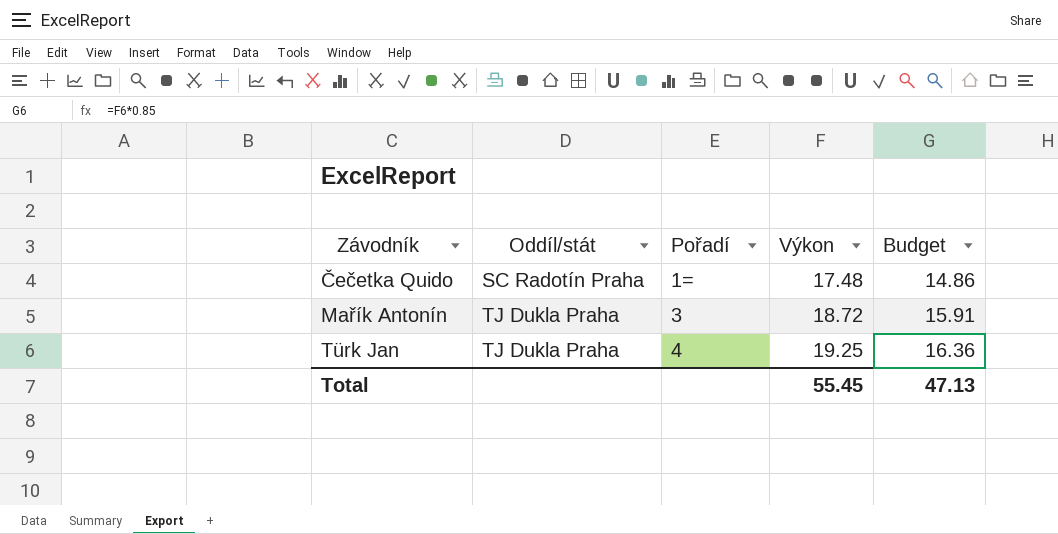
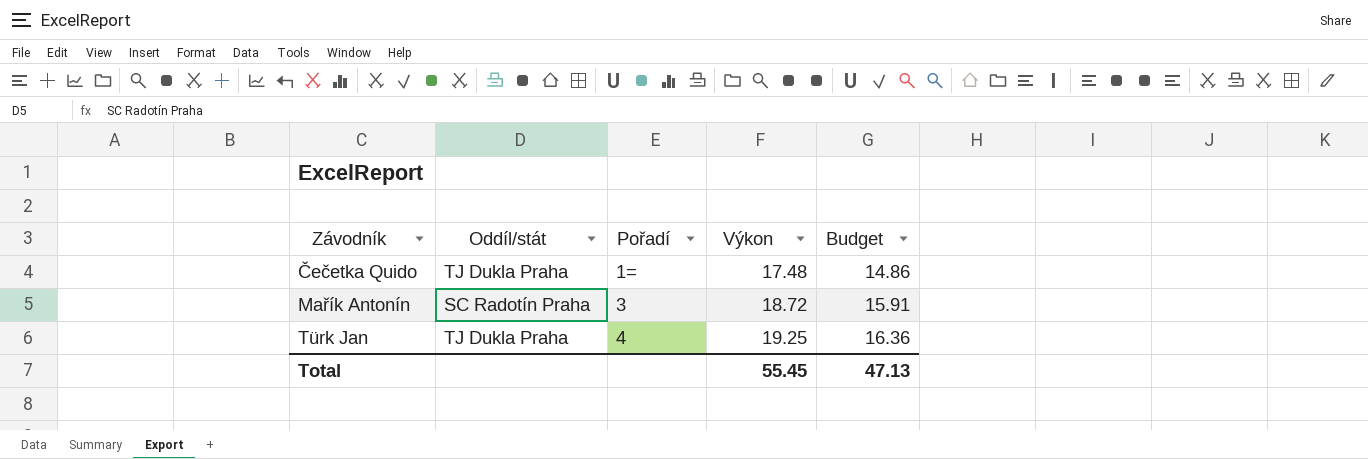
Čečetka Quido | Oddíl/stát: SC Radotín Praha -> TJ Dukla Praha
Mařík Antonín | Oddíl/stát: TJ Dukla Praha -> SC Radotín Praha

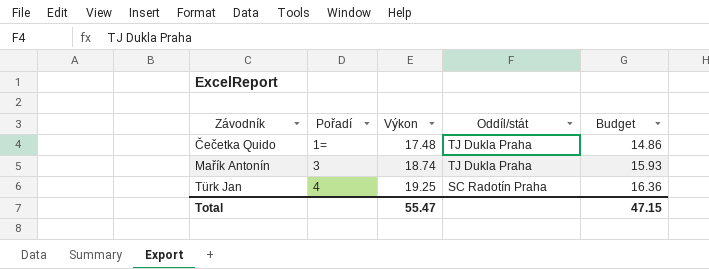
column Oddíl/stát | position: 2 -> 4
Mařík Antonín | Výkon: 18.72 -> 18.74
Mařík Antonín | Oddíl/stát: SC Radotín Praha -> TJ Dukla Praha
Mařík Antonín | Budget: 15.91 -> 15.93
Türk Jan | Oddíl/stát: TJ Dukla Praha -> SC Radotín Praha
Total | Výkon: 55.45 -> 55.47
Total | Budget: 47.13 -> 47.15

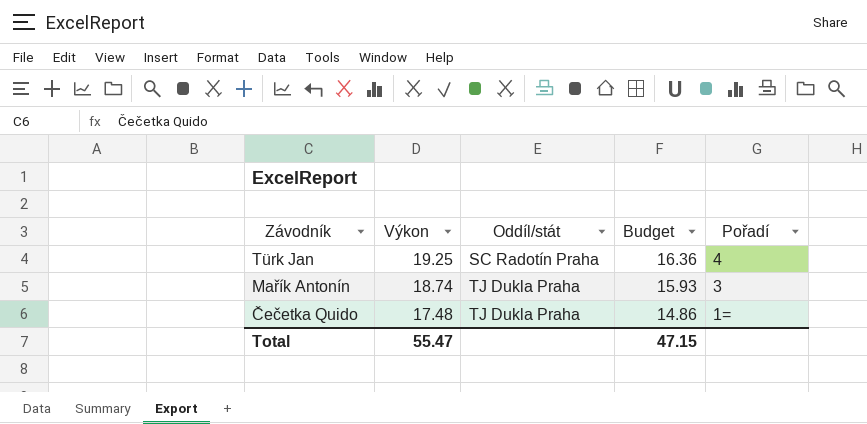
row order: Závodník ascending -> Závodník descending
column Pořadí | position: 2 -> 5

